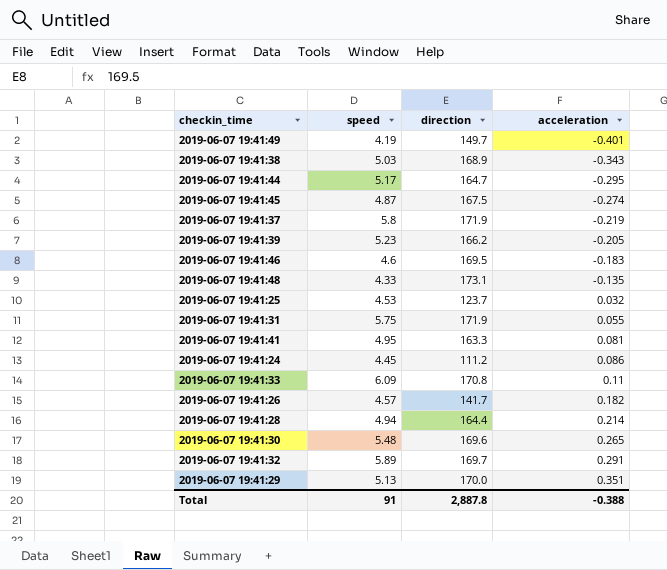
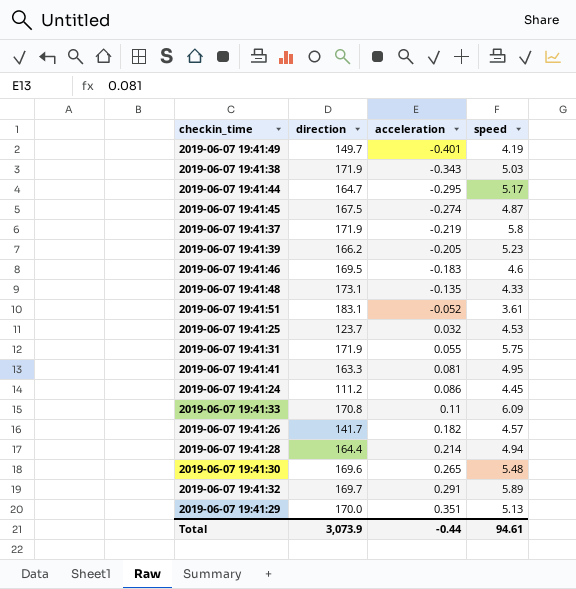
column speed | position: 2 -> 4
2019-06-07 19:41:38 | direction: 168.9 -> 171.9
row 2019-06-07 19:41:51: none -> 183.1 | -0.052 | 3.61
Total | direction: 2,887.8 -> 3,073.9
Total | acceleration: -0.388 -> -0.44
Total | speed: 91 -> 94.61

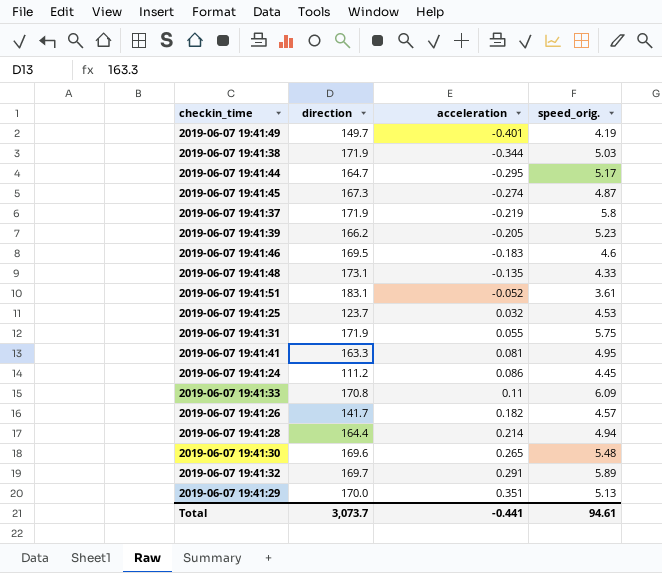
column name: speed -> speed_orig.
2019-06-07 19:41:38 | acceleration: -0.343 -> -0.344
2019-06-07 19:41:45 | direction: 167.5 -> 167.3
Total | direction: 3,073.9 -> 3,073.7
Total | acceleration: -0.44 -> -0.441

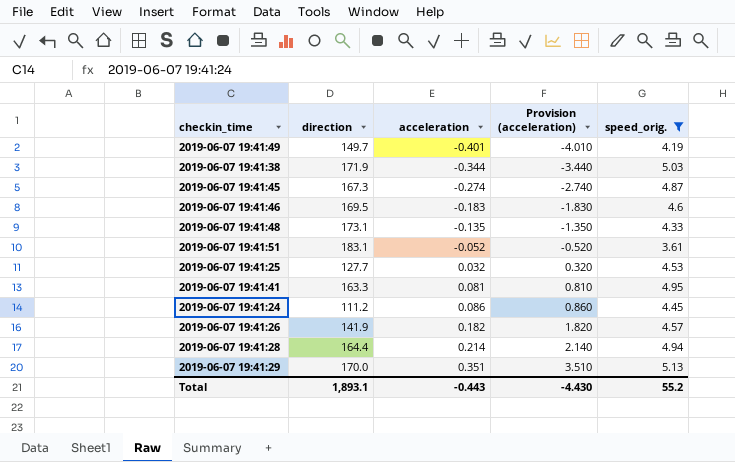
filter: none -> speed_orig. <= 5.13
column Provision (acceleration) | formula: none -> [acceleration] * 10
2019-06-07 19:41:25 | direction: 123.7 -> 127.7
2019-06-07 19:41:26 | direction: 141.7 -> 141.9
Total | direction: 3,073.7 -> 1,893.1
Total | acceleration: -0.441 -> -0.443
Total | speed_orig.: 94.61 -> 55.2

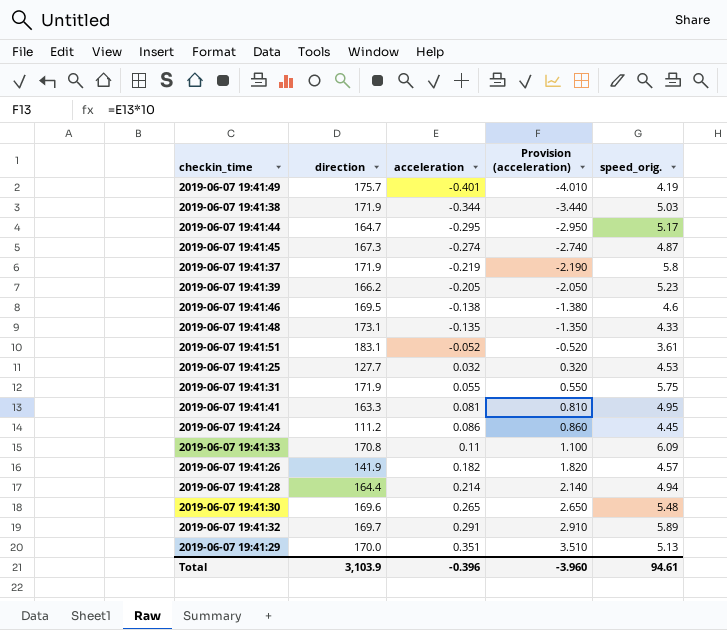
filter: speed_orig. <= 5.13 -> none
2019-06-07 19:41:49 | direction: 149.7 -> 175.7
2019-06-07 19:41:46 | acceleration: -0.183 -> -0.138
2019-06-07 19:41:46 | Provision (acceleration): -1.830 -> -1.380
Total | direction: 1,893.1 -> 3,103.9
Total | acceleration: -0.443 -> -0.396
Total | Provision (acceleration): -4.430 -> -3.960
Total | speed_orig.: 55.2 -> 94.61

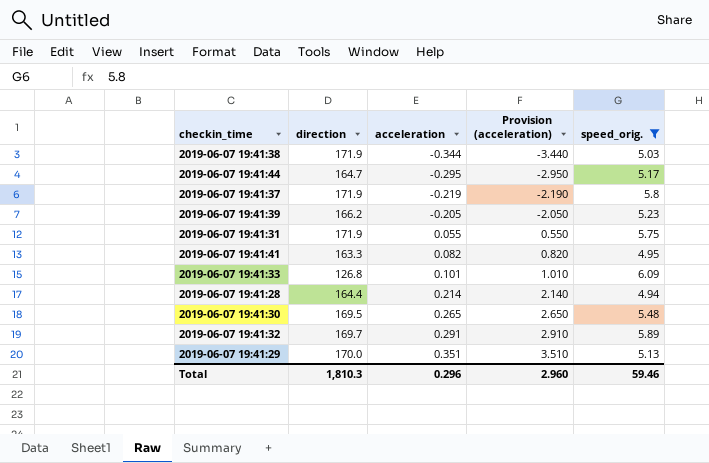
filter: none -> speed_orig. >= 4.94
2019-06-07 19:41:41 | acceleration: 0.081 -> 0.082
2019-06-07 19:41:41 | Provision (acceleration): 0.810 -> 0.820
2019-06-07 19:41:33 | direction: 170.8 -> 126.8
2019-06-07 19:41:33 | acceleration: 0.11 -> 0.101
2019-06-07 19:41:33 | Provision (acceleration): 1.100 -> 1.010
2019-06-07 19:41:30 | direction: 169.6 -> 169.5
Total | direction: 3,103.9 -> 1,810.3
Total | acceleration: -0.396 -> 0.296
Total | Provision (acceleration): -3.960 -> 2.960
Total | speed_orig.: 94.61 -> 59.46

